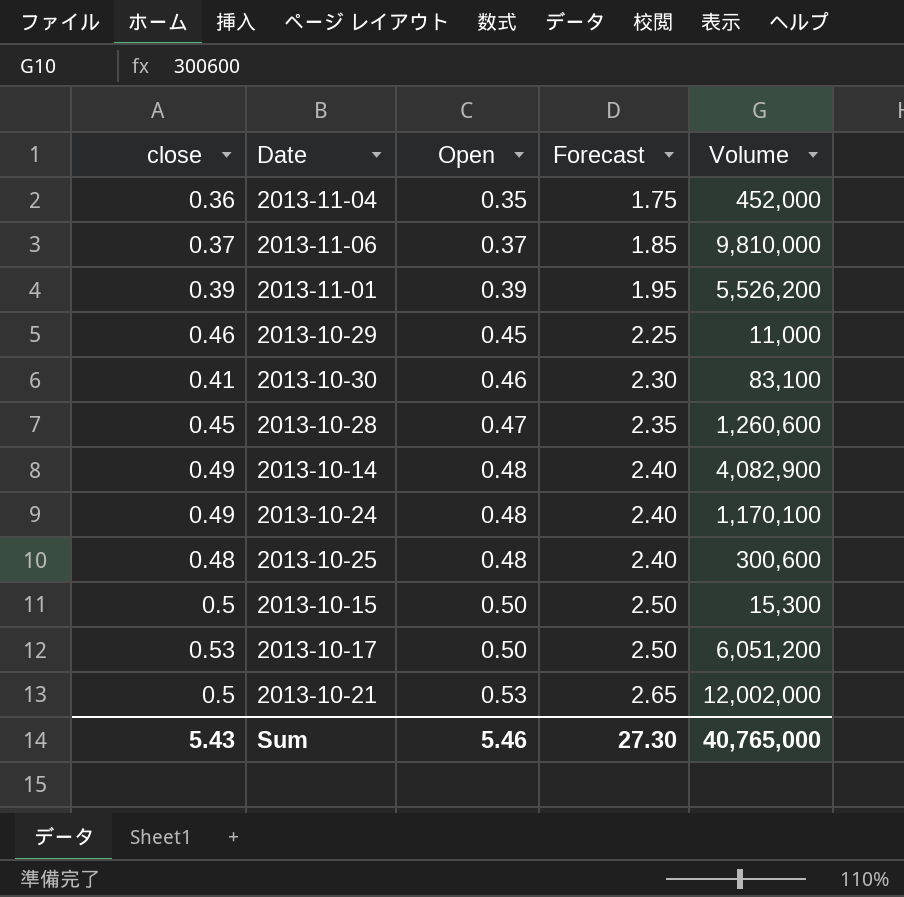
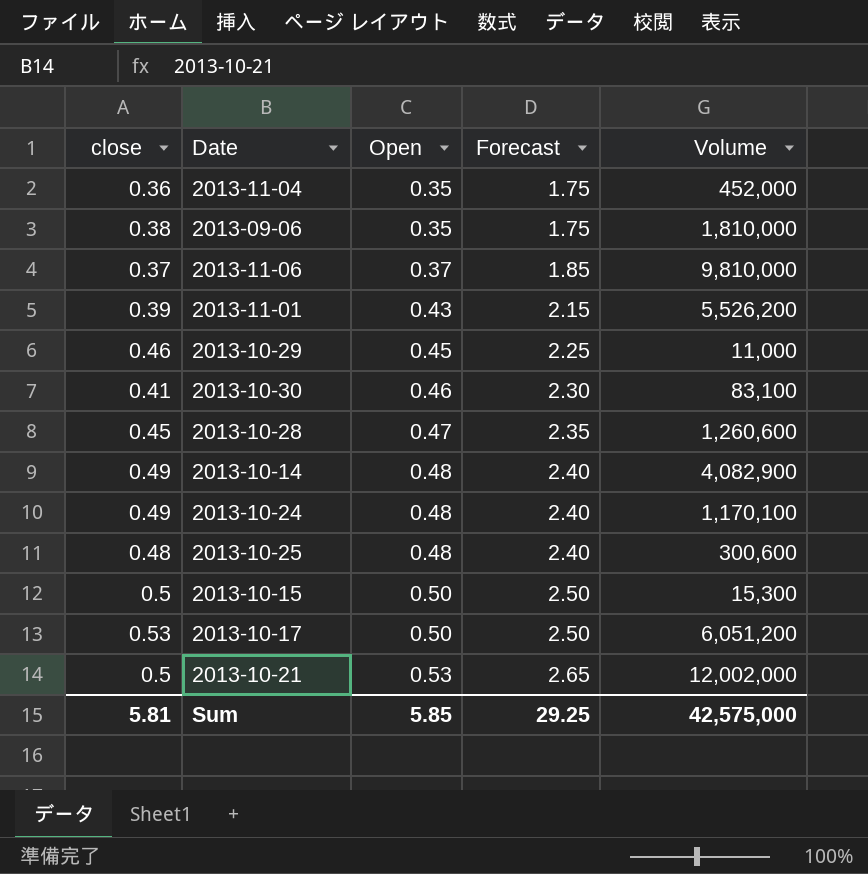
row 2013-09-06: none -> 0.38 | 0.35 | 1.75 | 1,810,000
2013-11-01 | Open: 0.39 -> 0.43
2013-11-01 | Forecast: 1.95 -> 2.15
Sum | close: 5.43 -> 5.81
Sum | Open: 5.46 -> 5.85
Sum | Forecast: 27.30 -> 29.25
Sum | Volume: 40,765,000 -> 42,575,000

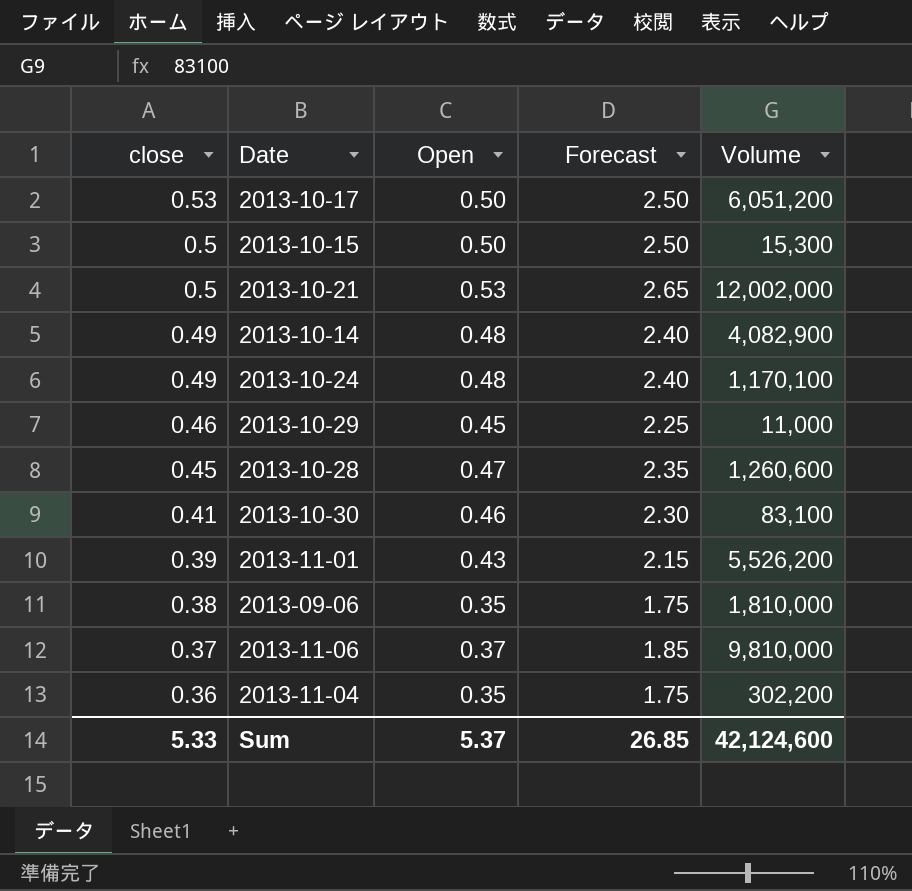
row order: Open ascending -> close descending
row 2013-10-25: 0.48 | 0.48 | 2.40 | 300,600 -> none
2013-11-04 | Volume: 452,000 -> 302,200
Sum | close: 5.81 -> 5.33
Sum | Open: 5.85 -> 5.37
Sum | Forecast: 29.25 -> 26.85
Sum | Volume: 42,575,000 -> 42,124,600

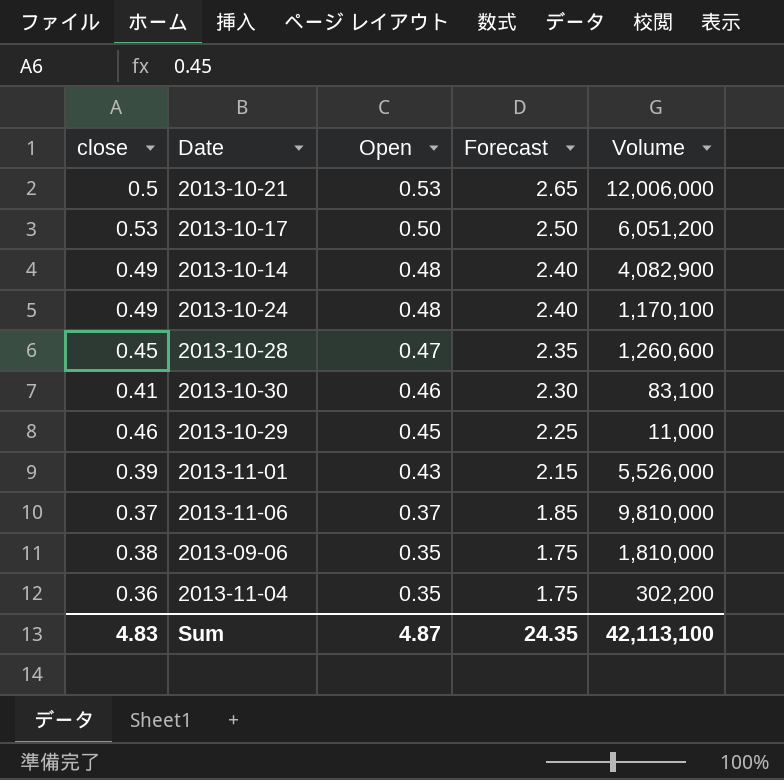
row order: close descending -> Open descending
row 2013-10-15: 0.5 | 0.50 | 2.50 | 15,300 -> none
2013-10-21 | Volume: 12,002,000 -> 12,006,000
2013-11-01 | Volume: 5,526,200 -> 5,526,000
Sum | close: 5.33 -> 4.83
Sum | Open: 5.37 -> 4.87
Sum | Forecast: 26.85 -> 24.35
Sum | Volume: 42,124,600 -> 42,113,100

